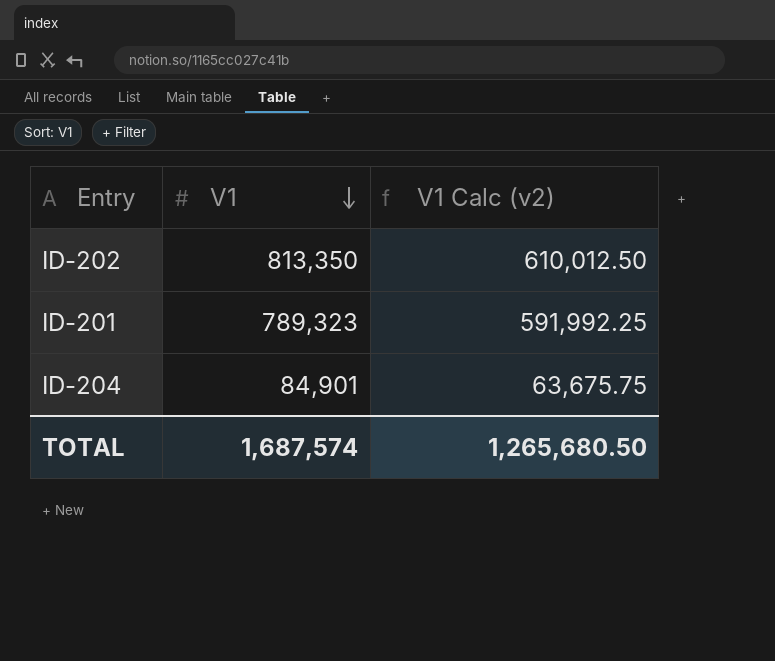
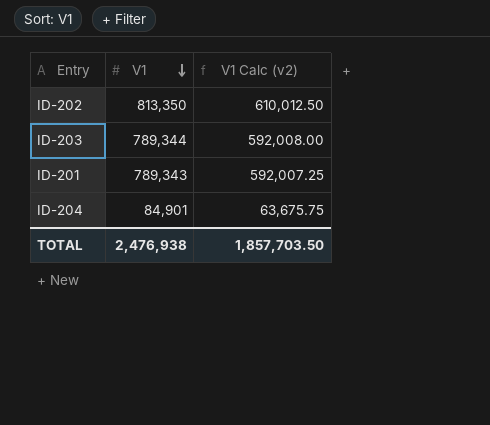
row ID-203: none -> 789,344 | 592,008.00
ID-201 | V1: 789,323 -> 789,343
ID-201 | V1 Calc (v2): 591,992.25 -> 592,007.25
TOTAL | V1: 1,687,574 -> 2,476,938
TOTAL | V1 Calc (v2): 1,265,680.50 -> 1,857,703.50

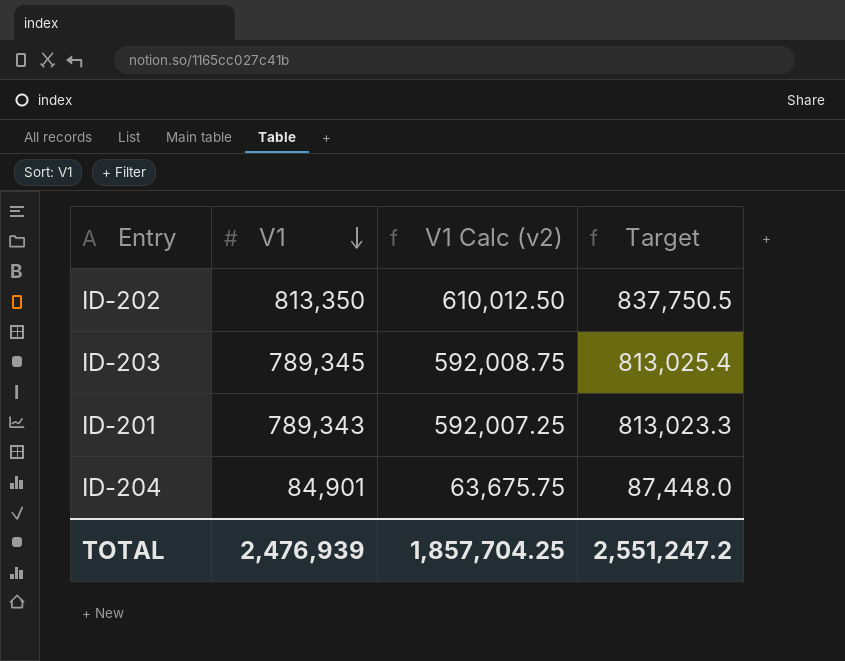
column Target | formula: none -> [V1] * 1.03
ID-203 | V1: 789,344 -> 789,345
ID-203 | V1 Calc (v2): 592,008.00 -> 592,008.75
TOTAL | V1: 2,476,938 -> 2,476,939
TOTAL | V1 Calc (v2): 1,857,703.50 -> 1,857,704.25

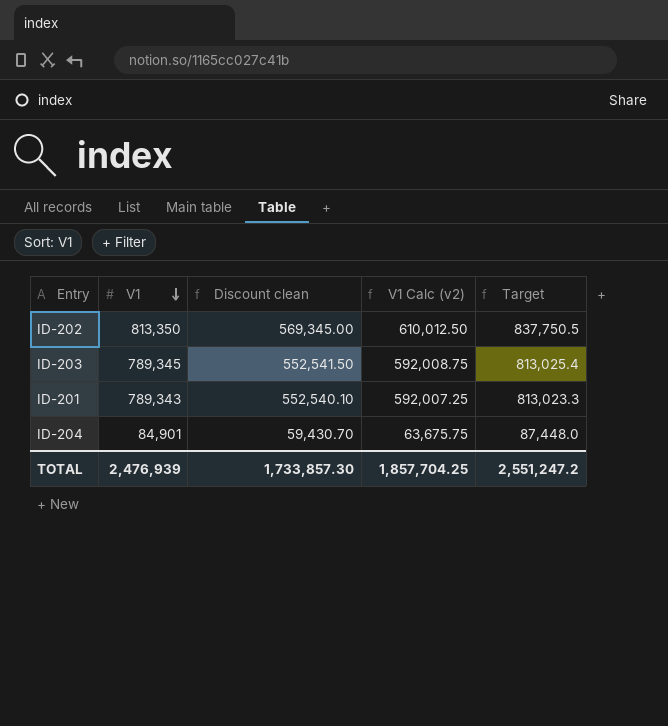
column Discount clean | formula: none -> [V1] * 0.7

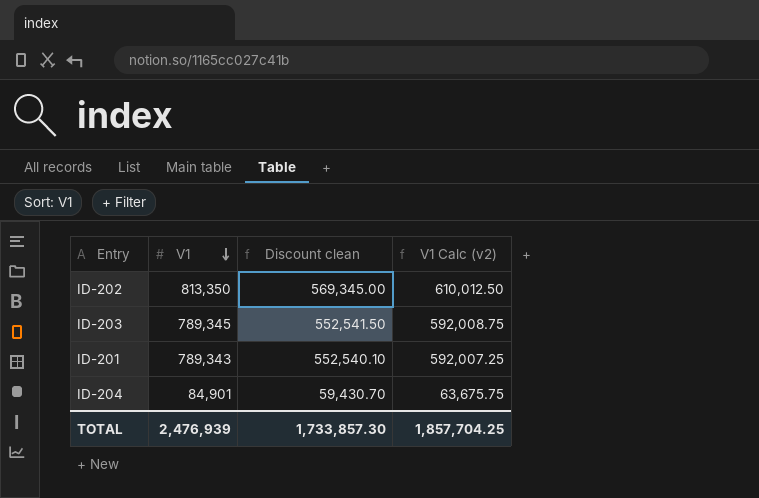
column Target | formula: [V1] * 1.03 -> none

